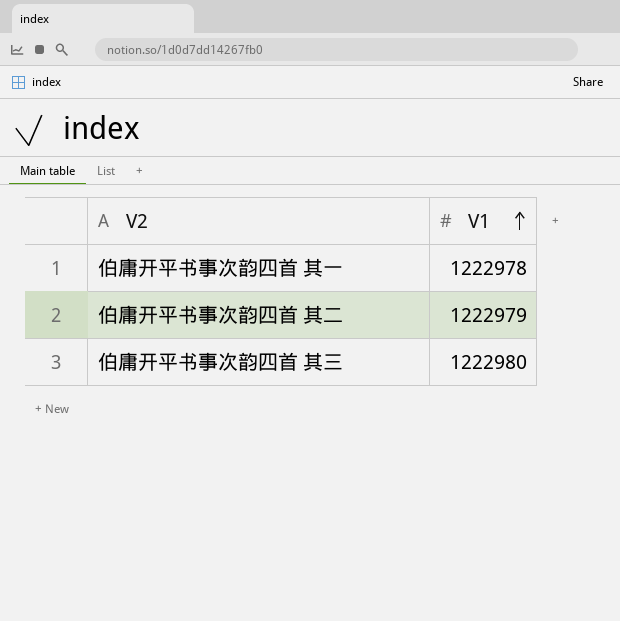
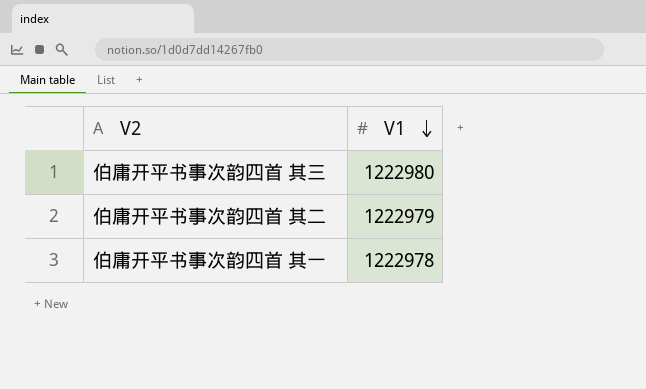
row order: V1 ascending -> V1 descending

